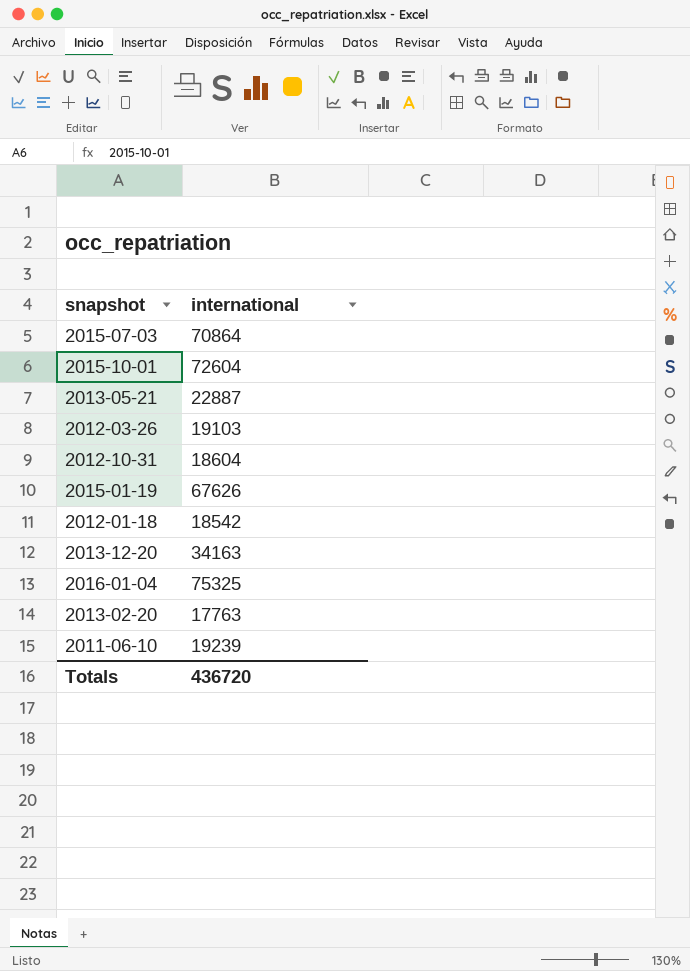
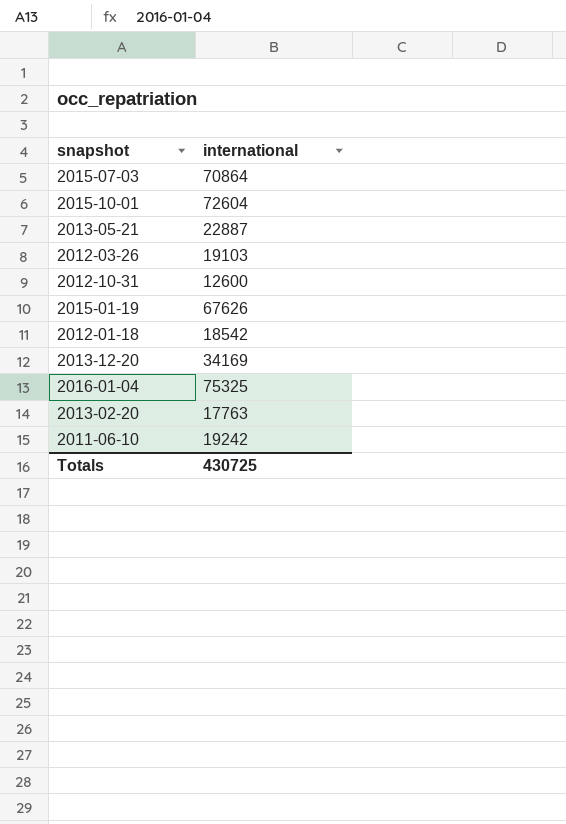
2012-10-31 | international: 18604 -> 12600
2013-12-20 | international: 34163 -> 34169
2011-06-10 | international: 19239 -> 19242
Totals | international: 436720 -> 430725

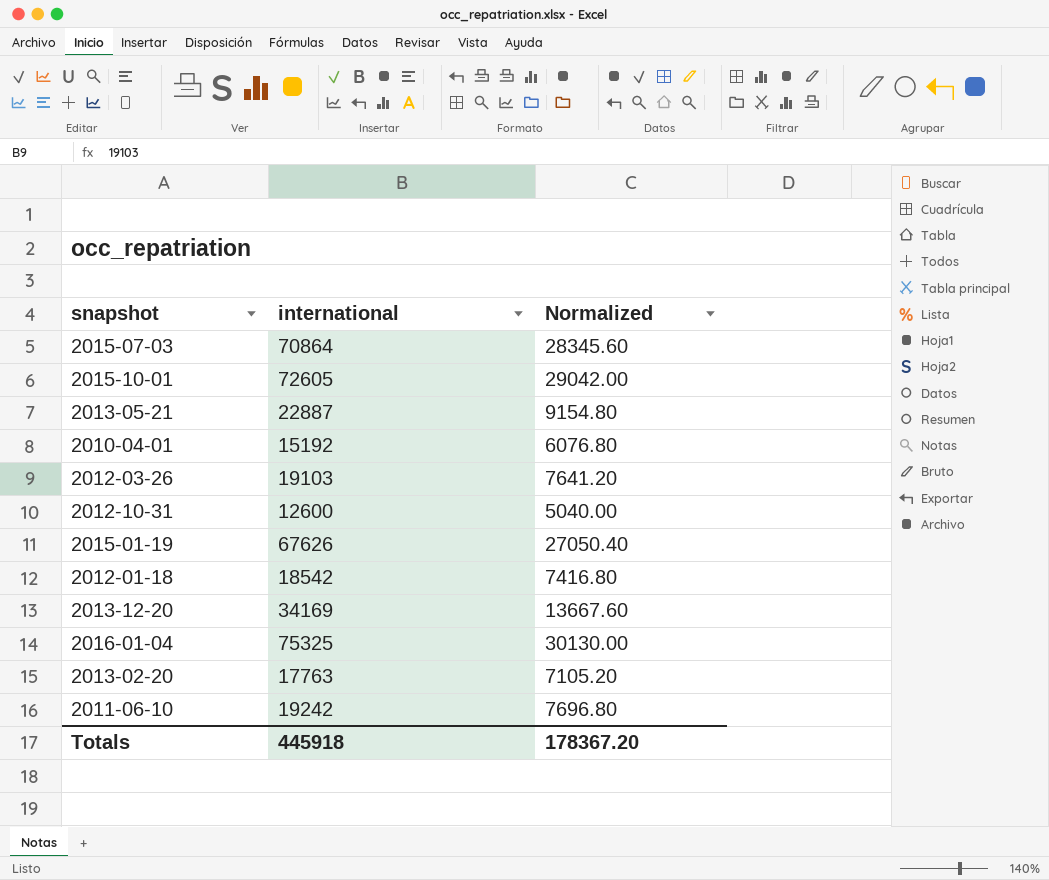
column Normalized | formula: none -> [international] * 0.4
2015-10-01 | international: 72604 -> 72605
row 2010-04-01: none -> 15192 | 6076.80
Totals | international: 430725 -> 445918

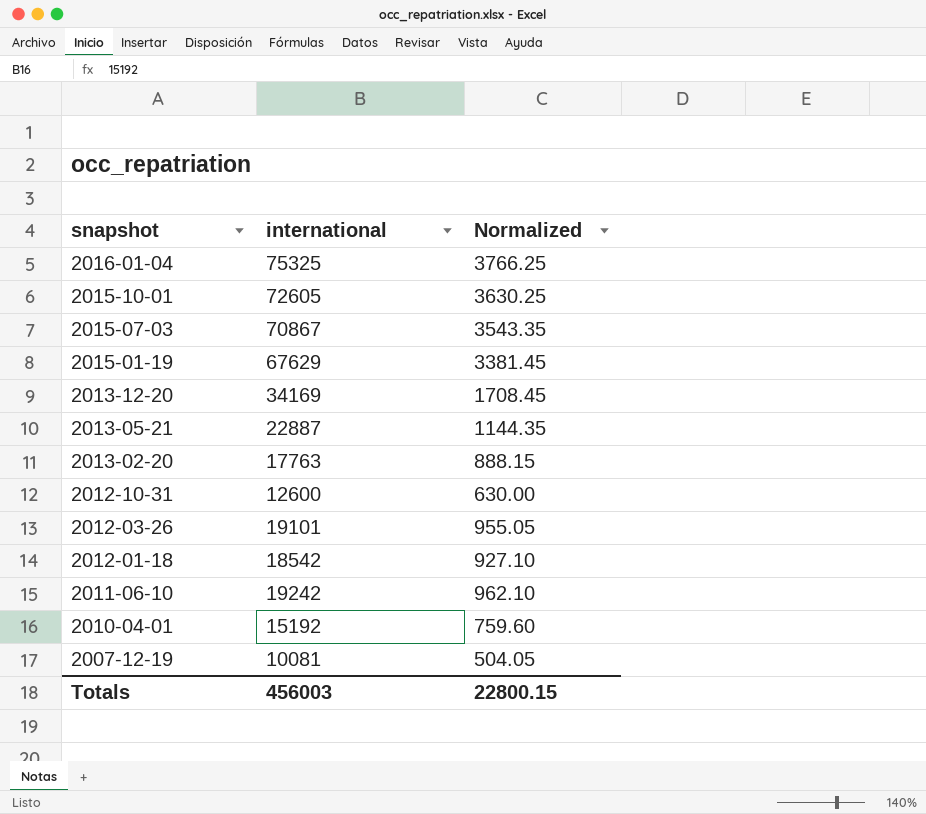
row order: none -> snapshot descending
column Normalized | formula: [international] * 0.4 -> [international] * 0.05
2015-07-03 | international: 70864 -> 70867
2015-01-19 | international: 67626 -> 67629
2012-03-26 | international: 19103 -> 19101
row 2007-12-19: none -> 10081 | 504.05
Totals | international: 445918 -> 456003
Totals | Normalized: 178367.20 -> 22800.15

